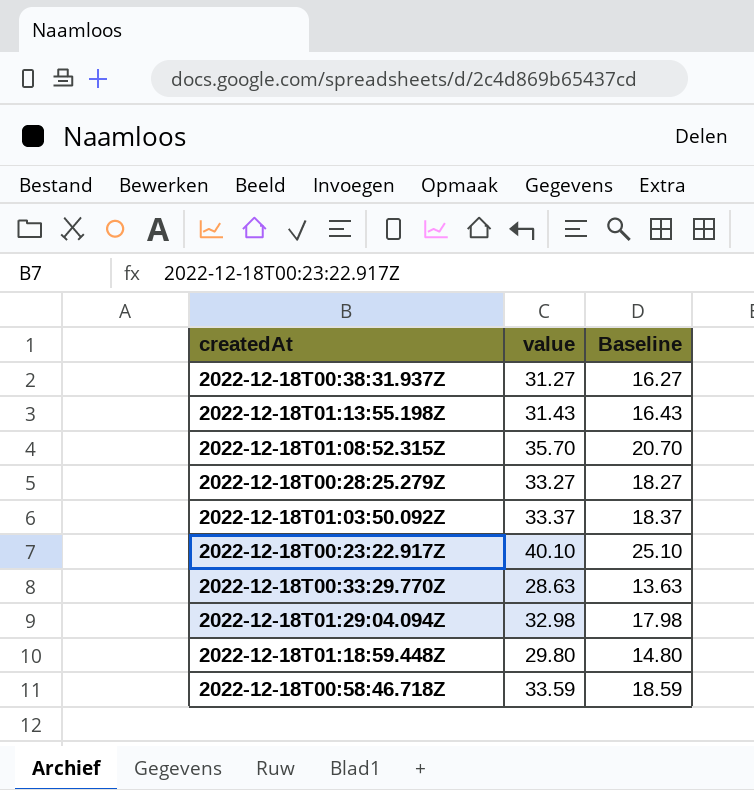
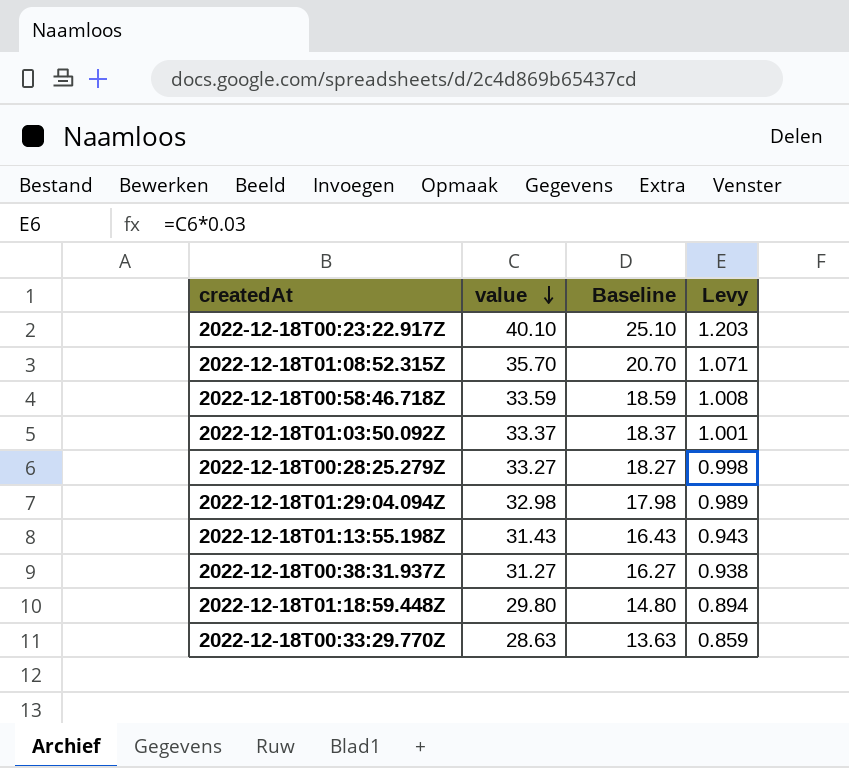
row order: none -> value descending
column Levy | formula: none -> [value] * 0.03

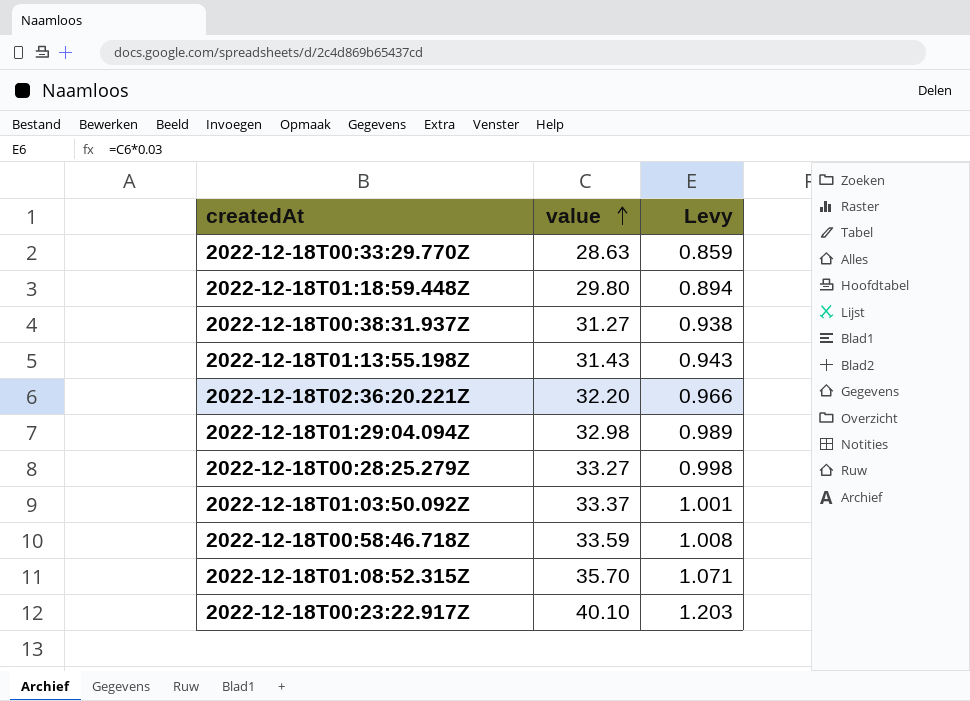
row order: value descending -> value ascending
column Baseline | formula: [value] - 15 -> none
row 2022-12-18T02:36:20.221Z: none -> 32.20 | 0.966

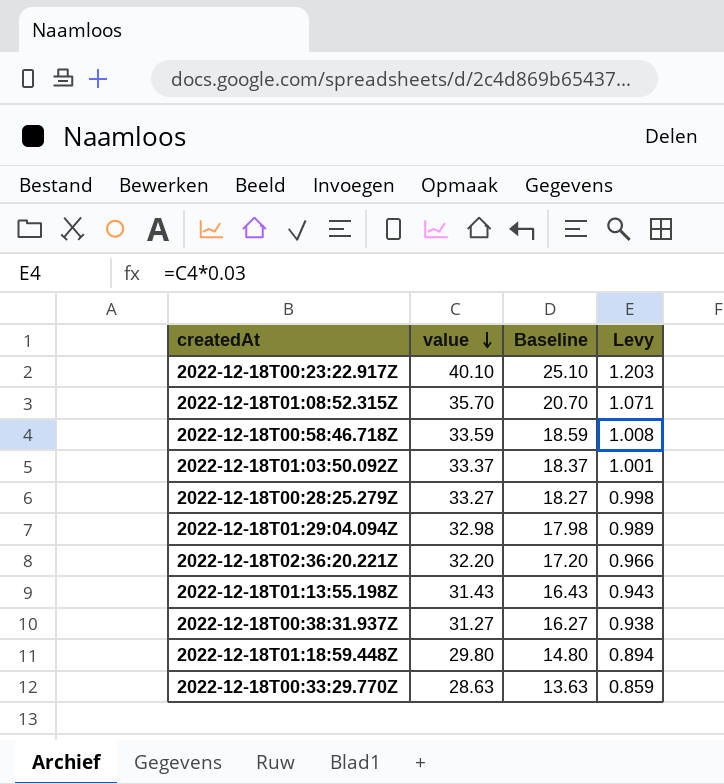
row order: value ascending -> value descending
column Baseline | formula: none -> [value] - 15

